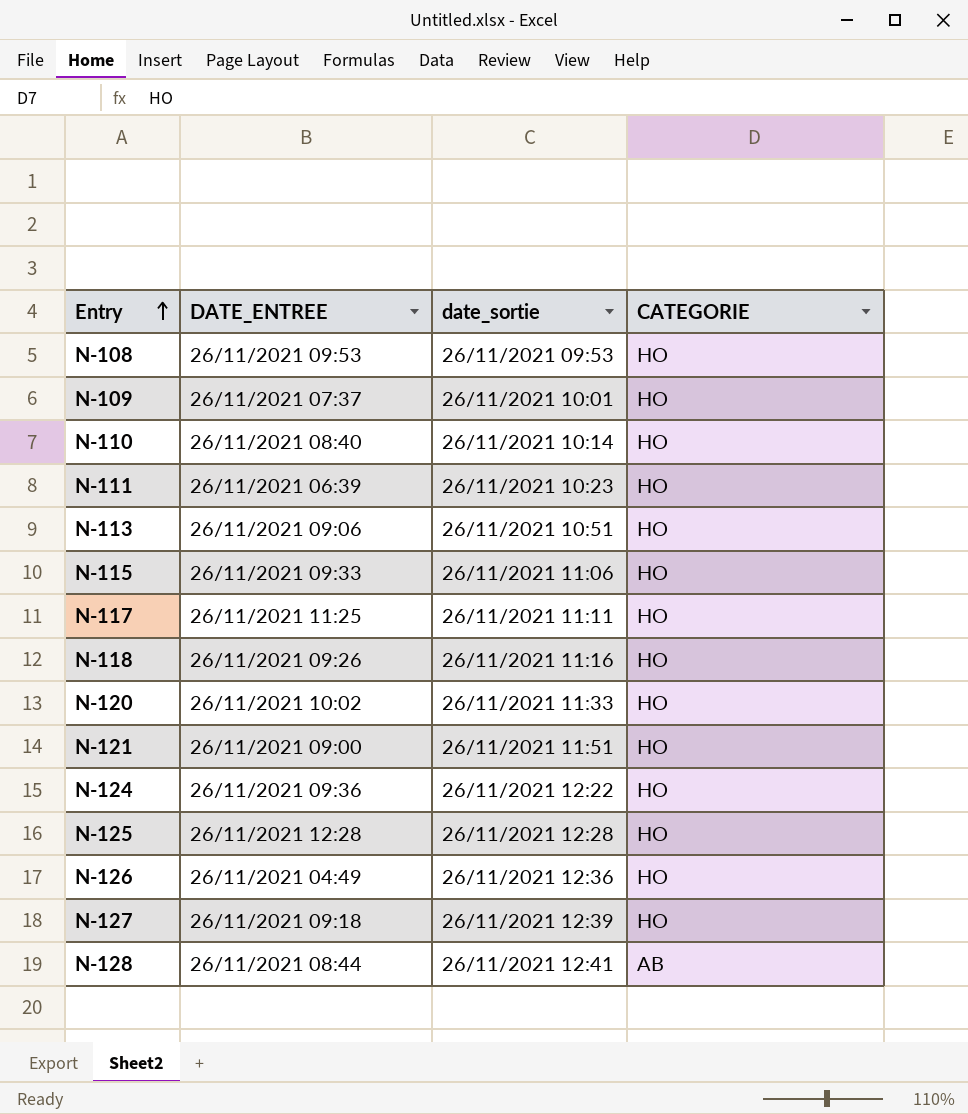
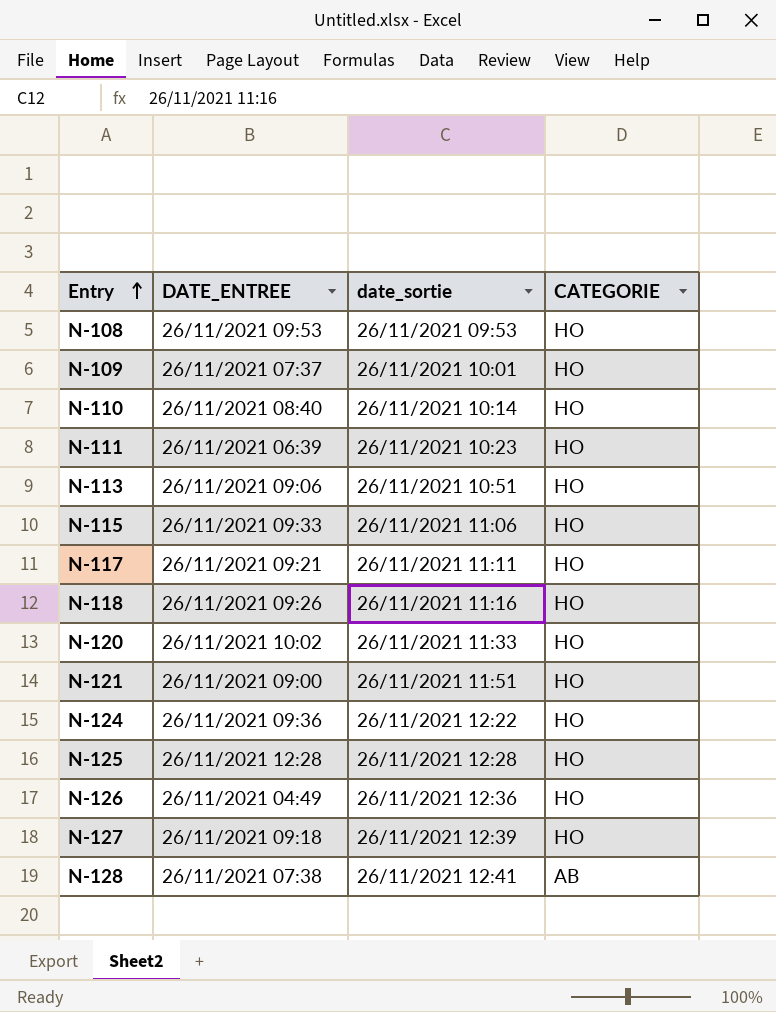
N-117 | DATE_ENTREE: 26/11/2021 11:25 -> 26/11/2021 09:21
N-128 | DATE_ENTREE: 26/11/2021 08:44 -> 26/11/2021 07:38

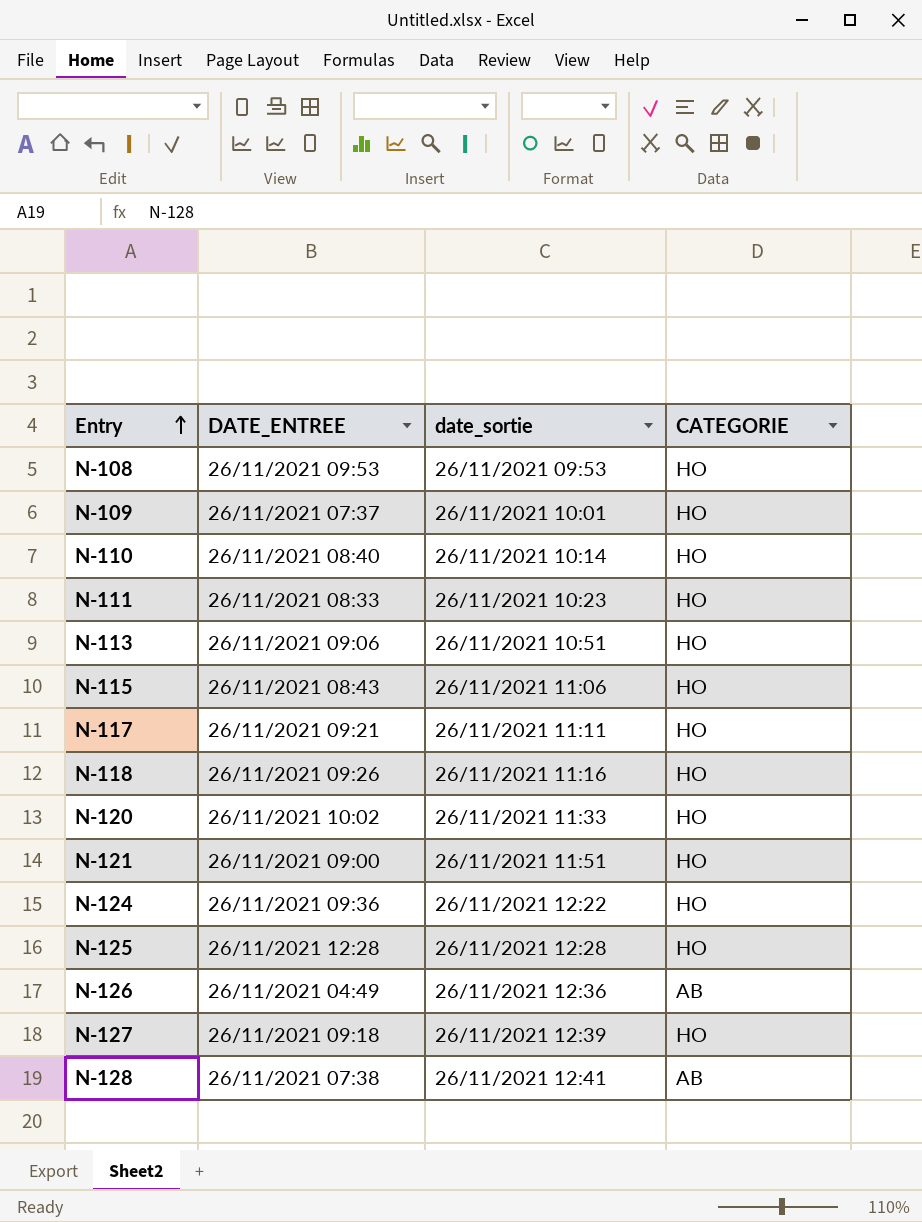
N-111 | DATE_ENTREE: 26/11/2021 06:39 -> 26/11/2021 08:33
N-115 | DATE_ENTREE: 26/11/2021 09:33 -> 26/11/2021 08:43
N-126 | CATEGORIE: HO -> AB

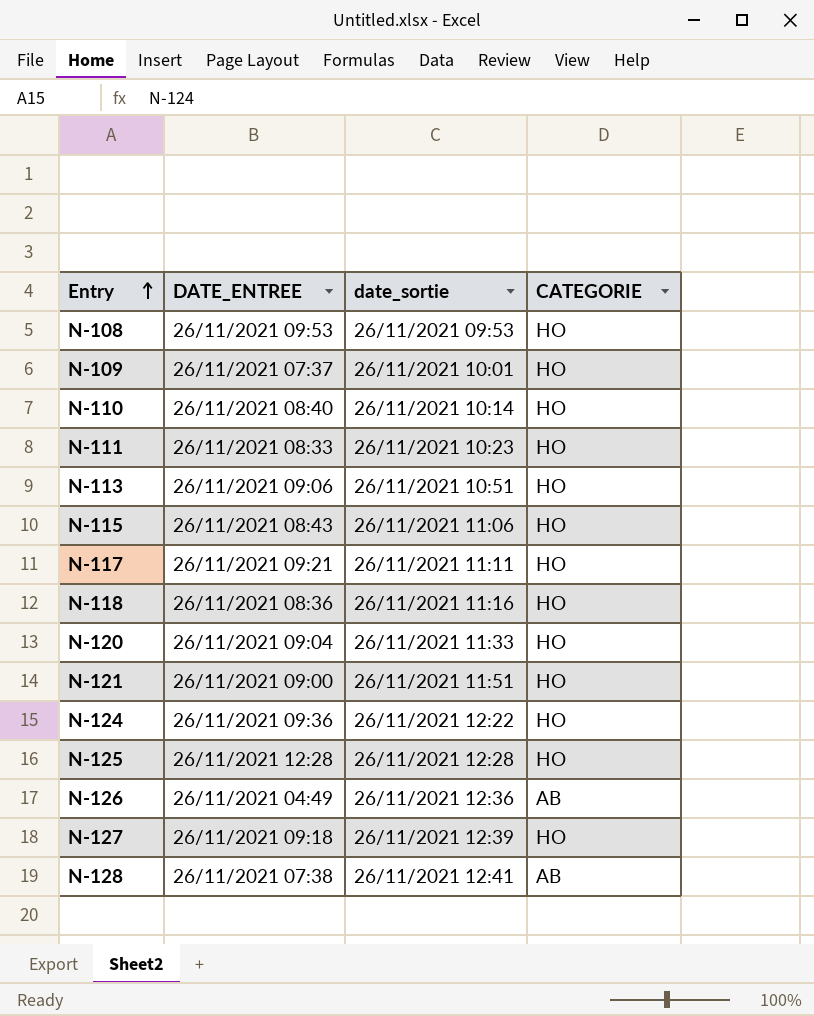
N-118 | DATE_ENTREE: 26/11/2021 09:26 -> 26/11/2021 08:36
N-120 | DATE_ENTREE: 26/11/2021 10:02 -> 26/11/2021 09:04

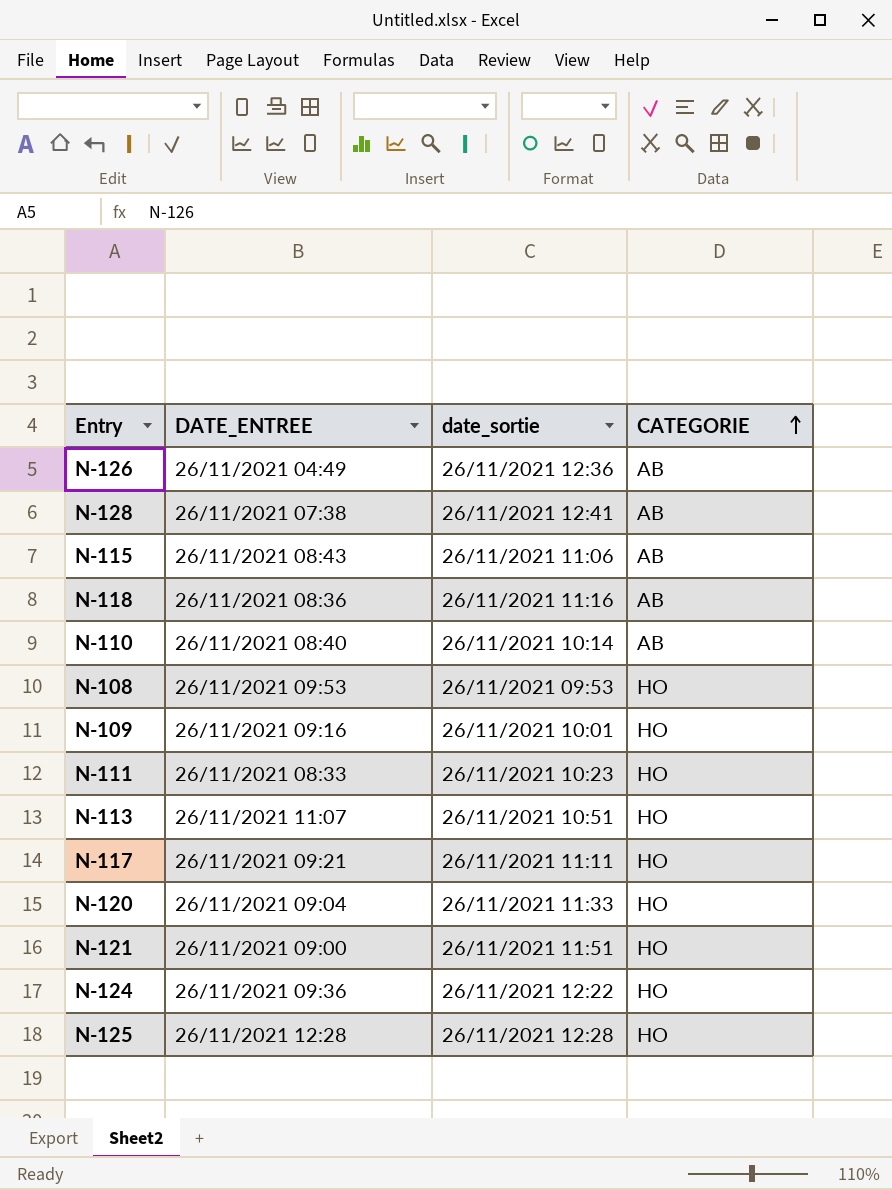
row order: Entry ascending -> CATEGORIE ascending
row N-127: 26/11/2021 09:18 | 26/11/2021 12:39 | HO -> none
N-115 | CATEGORIE: HO -> AB
N-118 | CATEGORIE: HO -> AB
N-110 | CATEGORIE: HO -> AB
N-109 | DATE_ENTREE: 26/11/2021 07:37 -> 26/11/2021 09:16
N-113 | DATE_ENTREE: 26/11/2021 09:06 -> 26/11/2021 11:07

